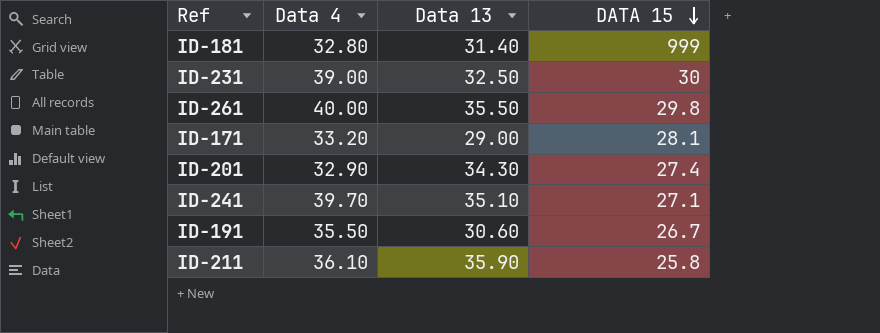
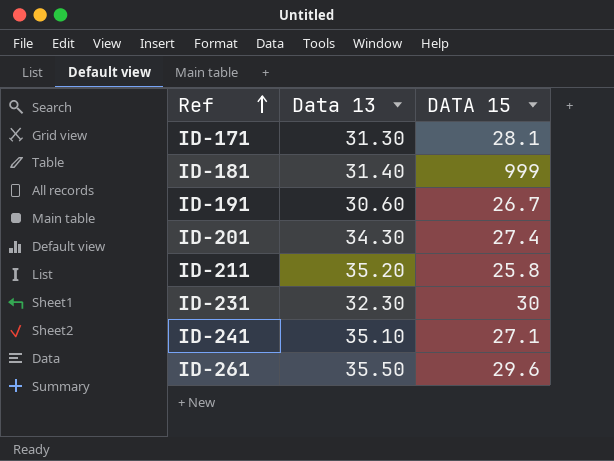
row order: DATA 15 descending -> Ref ascending
column Data 4 | position: 2 -> none
ID-171 | Data 13: 29.00 -> 31.30
ID-211 | Data 13: 35.90 -> 35.20
ID-231 | Data 13: 32.50 -> 32.30
ID-261 | DATA 15: 29.8 -> 29.6

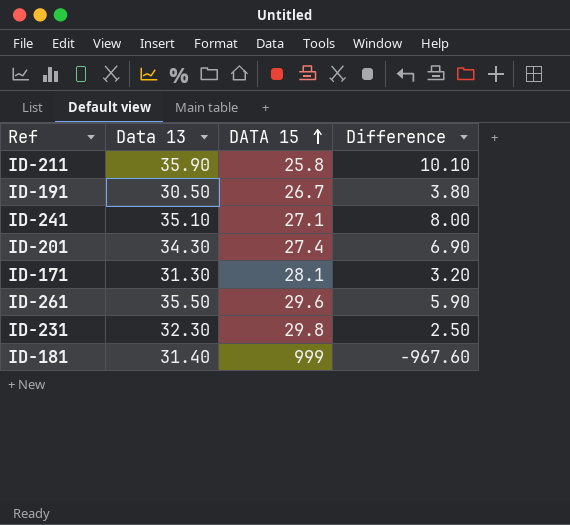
row order: Ref ascending -> DATA 15 ascending
column Difference | formula: none -> [Data 13] - [DATA 15]
ID-211 | Data 13: 35.20 -> 35.90
ID-191 | Data 13: 30.60 -> 30.50
ID-231 | DATA 15: 30 -> 29.8

